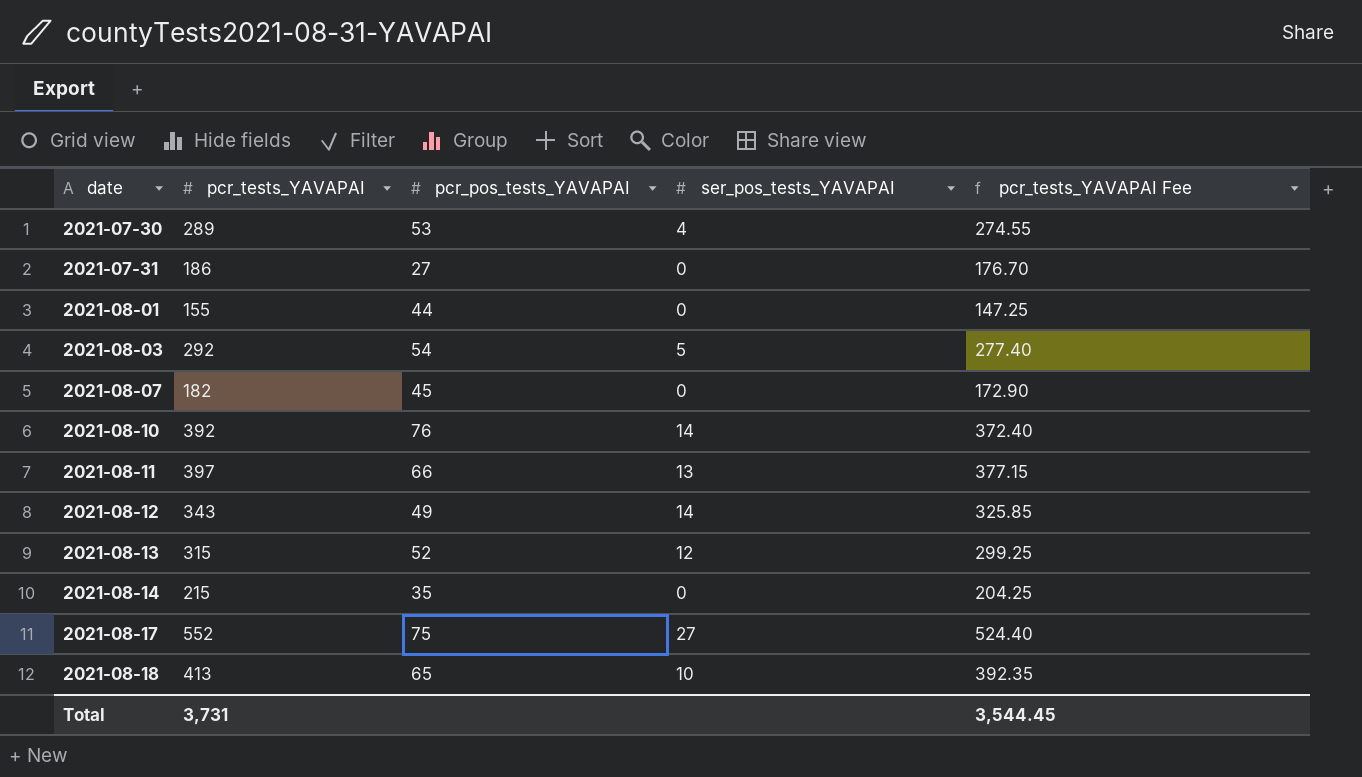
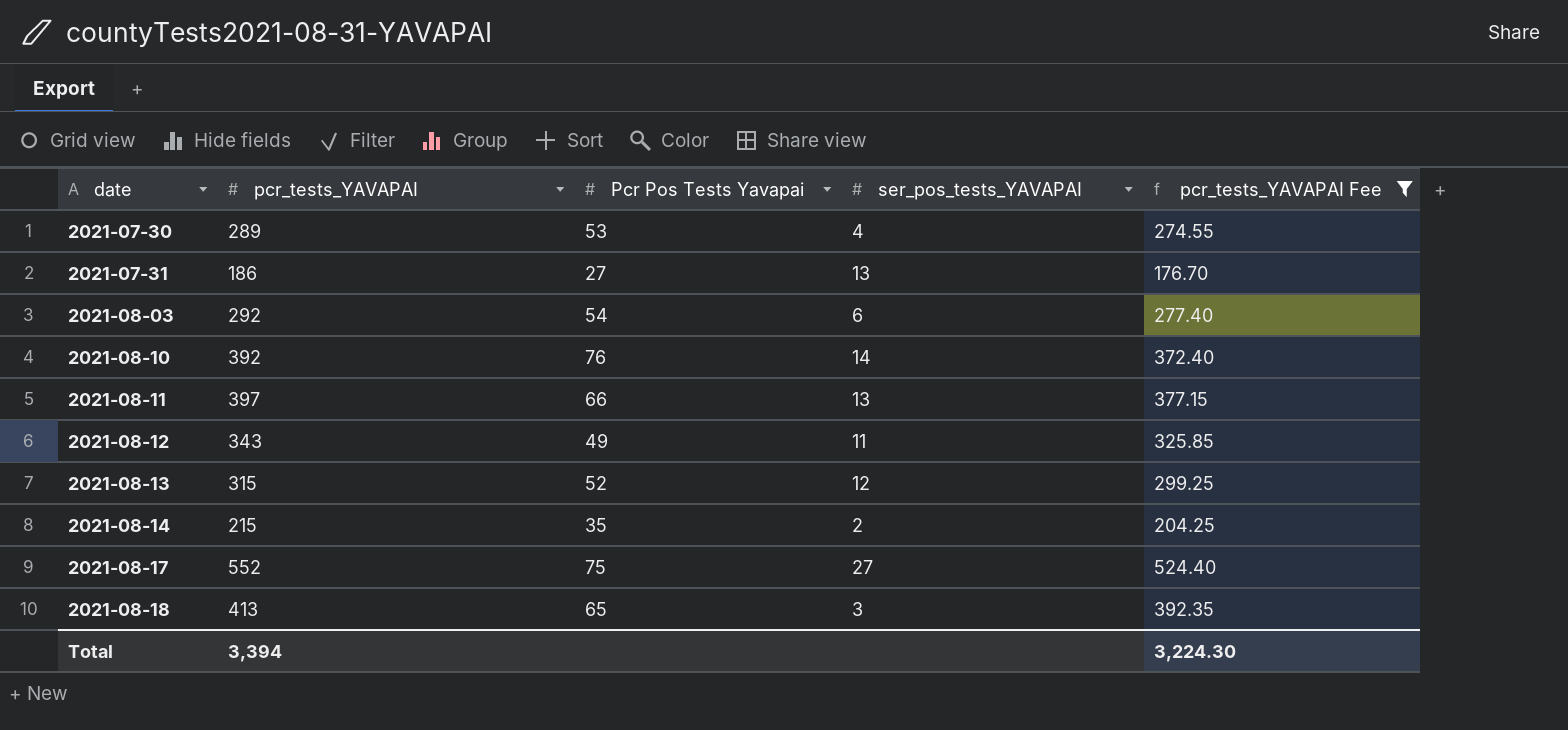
filter: none -> pcr_tests_YAVAPAI Fee >= 176.70
column name: pcr_pos_tests_YAVAPAI -> Pcr Pos Tests Yavapai
2021-07-31 | ser_pos_tests_YAVAPAI: 0 -> 13
2021-08-03 | ser_pos_tests_YAVAPAI: 5 -> 6
2021-08-12 | ser_pos_tests_YAVAPAI: 14 -> 11
2021-08-14 | ser_pos_tests_YAVAPAI: 0 -> 2
2021-08-18 | ser_pos_tests_YAVAPAI: 10 -> 3
Total | pcr_tests_YAVAPAI: 3,731 -> 3,394
Total | pcr_tests_YAVAPAI Fee: 3,544.45 -> 3,224.30

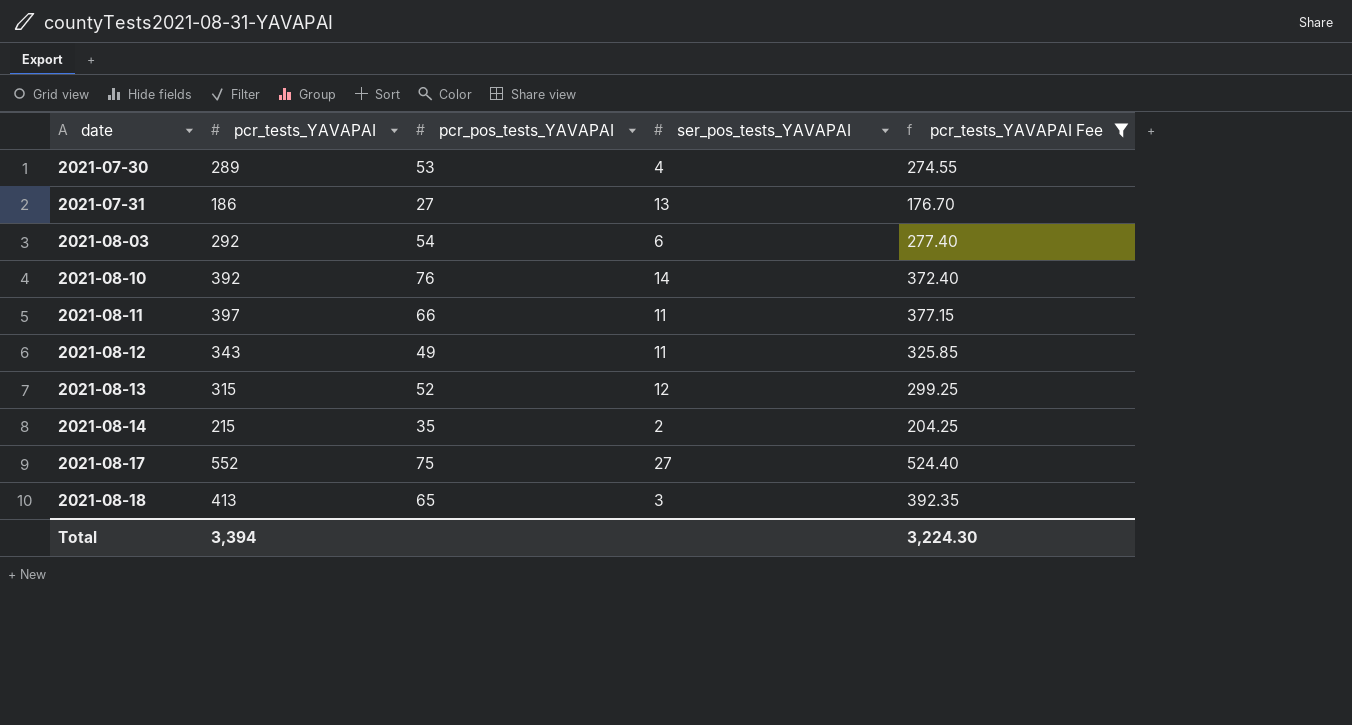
column name: Pcr Pos Tests Yavapai -> pcr_pos_tests_YAVAPAI
2021-08-11 | ser_pos_tests_YAVAPAI: 13 -> 11

